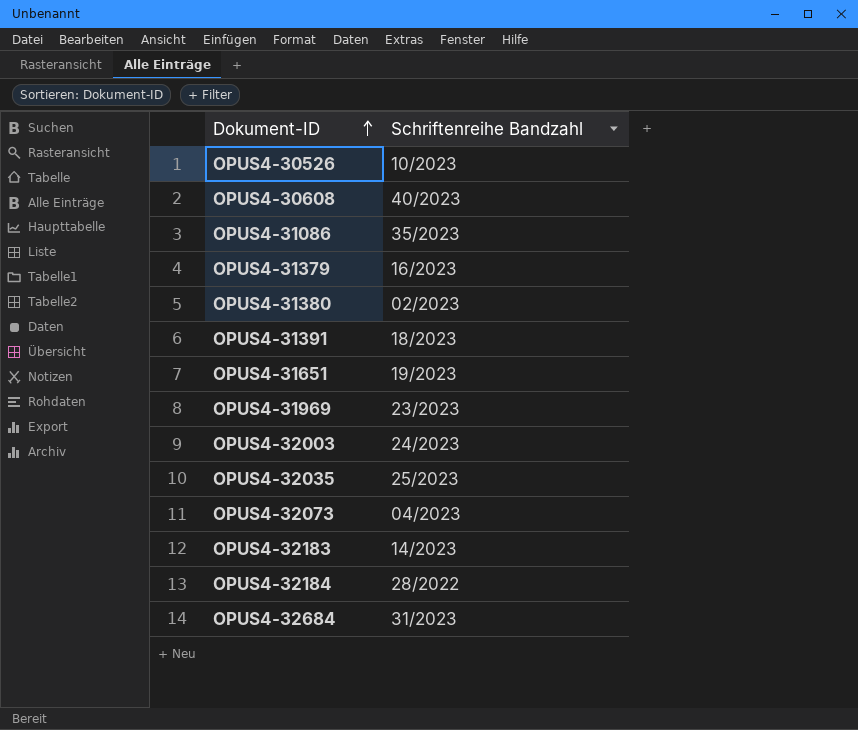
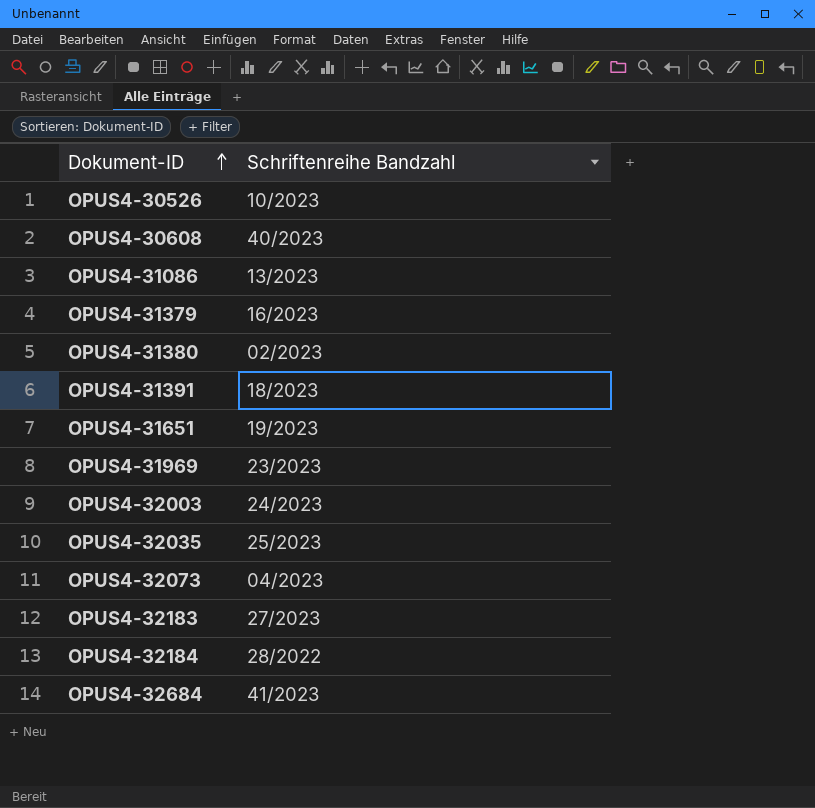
OPUS4-31086 | Schriftenreihe Bandzahl: 35/2023 -> 13/2023
OPUS4-32183 | Schriftenreihe Bandzahl: 14/2023 -> 27/2023
OPUS4-32684 | Schriftenreihe Bandzahl: 31/2023 -> 41/2023

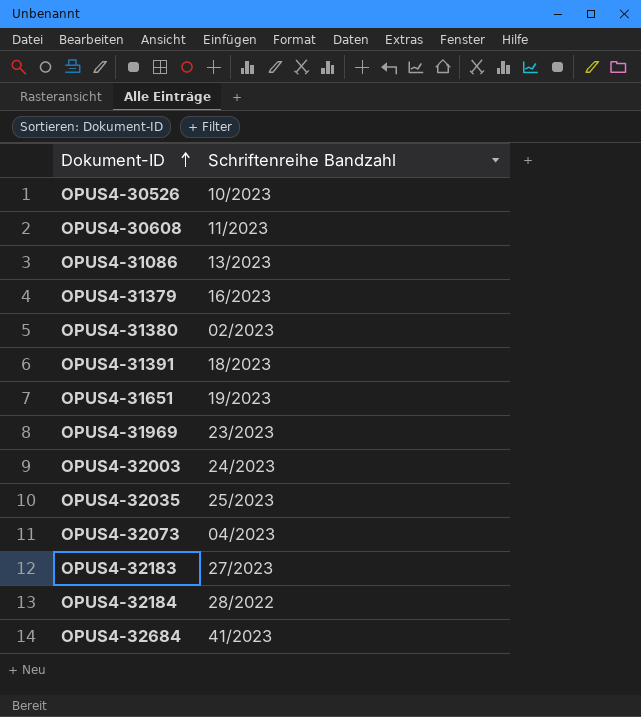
OPUS4-30608 | Schriftenreihe Bandzahl: 40/2023 -> 11/2023

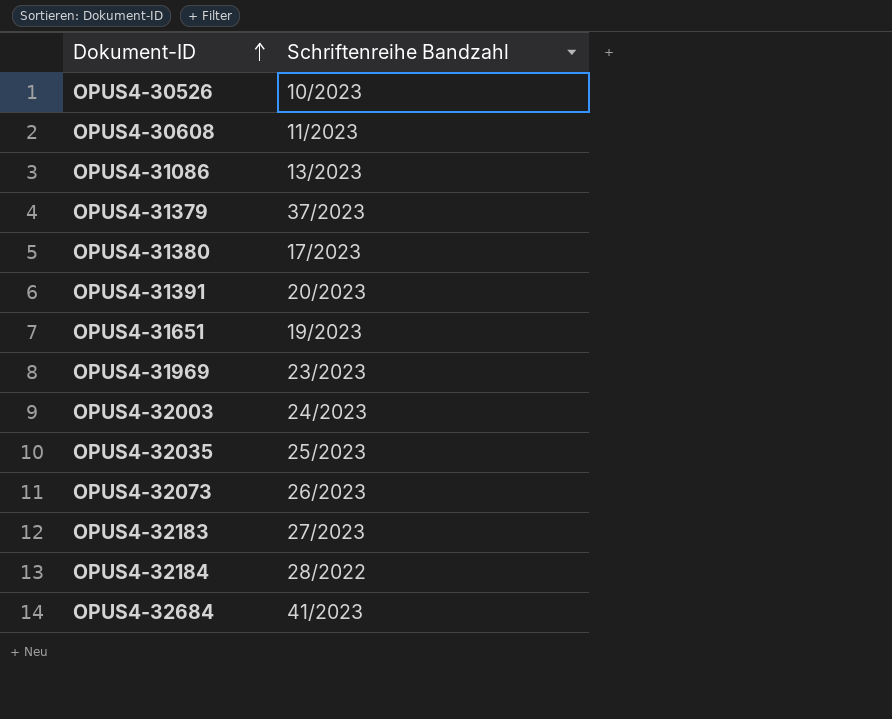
OPUS4-31379 | Schriftenreihe Bandzahl: 16/2023 -> 37/2023
OPUS4-31380 | Schriftenreihe Bandzahl: 02/2023 -> 17/2023
OPUS4-31391 | Schriftenreihe Bandzahl: 18/2023 -> 20/2023
OPUS4-32073 | Schriftenreihe Bandzahl: 04/2023 -> 26/2023

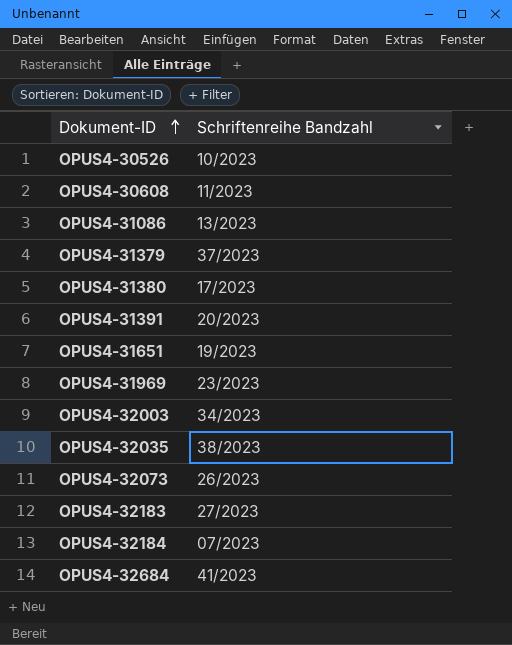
OPUS4-32003 | Schriftenreihe Bandzahl: 24/2023 -> 34/2023
OPUS4-32035 | Schriftenreihe Bandzahl: 25/2023 -> 38/2023
OPUS4-32184 | Schriftenreihe Bandzahl: 28/2022 -> 07/2023

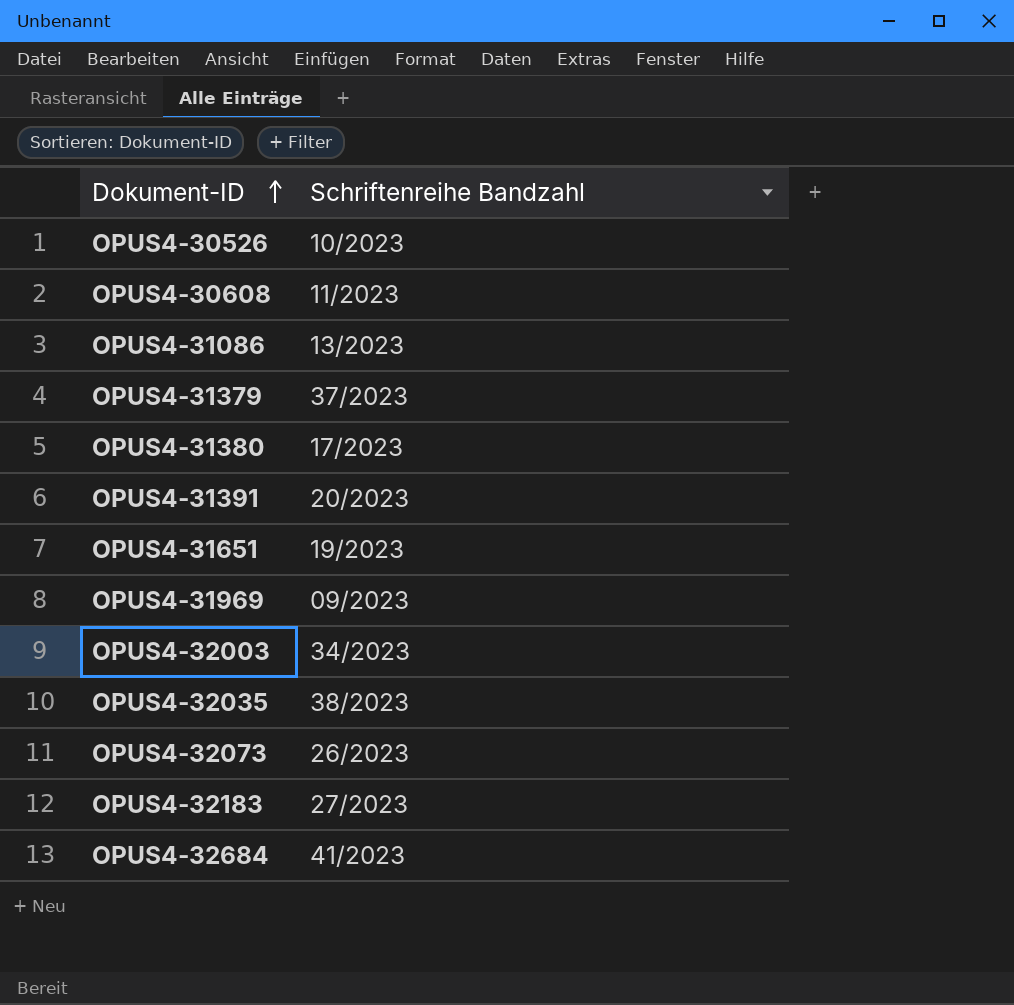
row OPUS4-32184: 07/2023 -> none
OPUS4-31969 | Schriftenreihe Bandzahl: 23/2023 -> 09/2023

